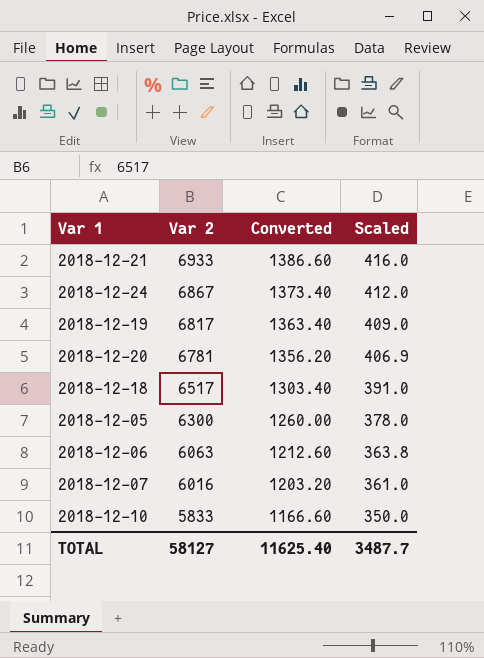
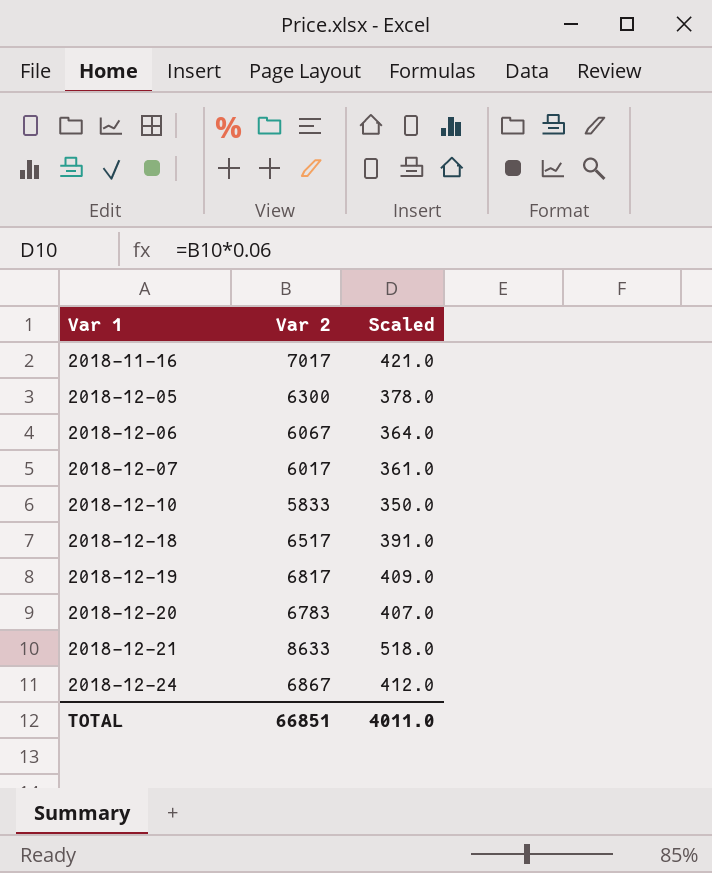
row order: Var 2 descending -> Var 1 ascending
column Converted | formula: [Var 2] * 0.2 -> none
row 2018-11-16: none -> 7017 | 421.0
2018-12-06 | Var 2: 6063 -> 6067
2018-12-06 | Scaled: 363.8 -> 364.0
2018-12-07 | Var 2: 6016 -> 6017
2018-12-20 | Var 2: 6781 -> 6783
2018-12-20 | Scaled: 406.9 -> 407.0
2018-12-21 | Var 2: 6933 -> 8633
2018-12-21 | Scaled: 416.0 -> 518.0
TOTAL | Var 2: 58127 -> 66851
TOTAL | Scaled: 3487.7 -> 4011.0

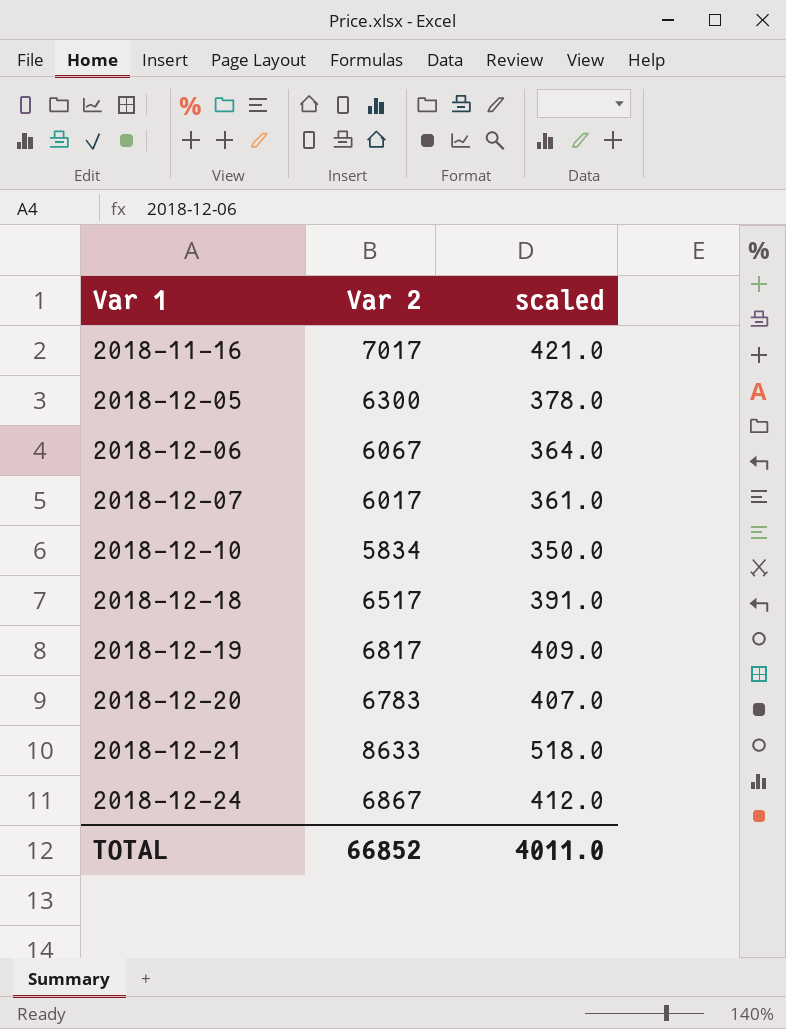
column name: Scaled -> scaled
2018-12-10 | Var 2: 5833 -> 5834
TOTAL | Var 2: 66851 -> 66852

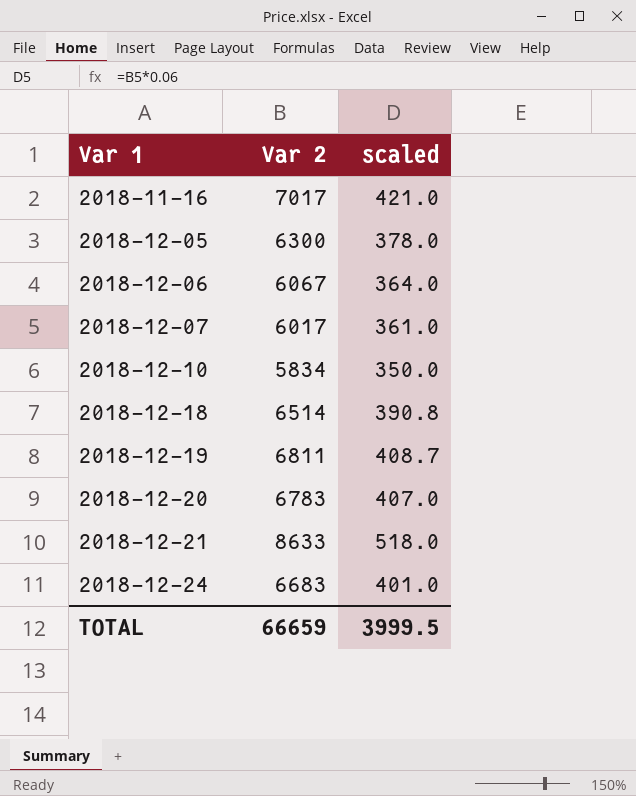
2018-12-18 | Var 2: 6517 -> 6514
2018-12-18 | scaled: 391.0 -> 390.8
2018-12-19 | Var 2: 6817 -> 6811
2018-12-19 | scaled: 409.0 -> 408.7
2018-12-24 | Var 2: 6867 -> 6683
2018-12-24 | scaled: 412.0 -> 401.0
TOTAL | Var 2: 66852 -> 66659
TOTAL | scaled: 4011.0 -> 3999.5

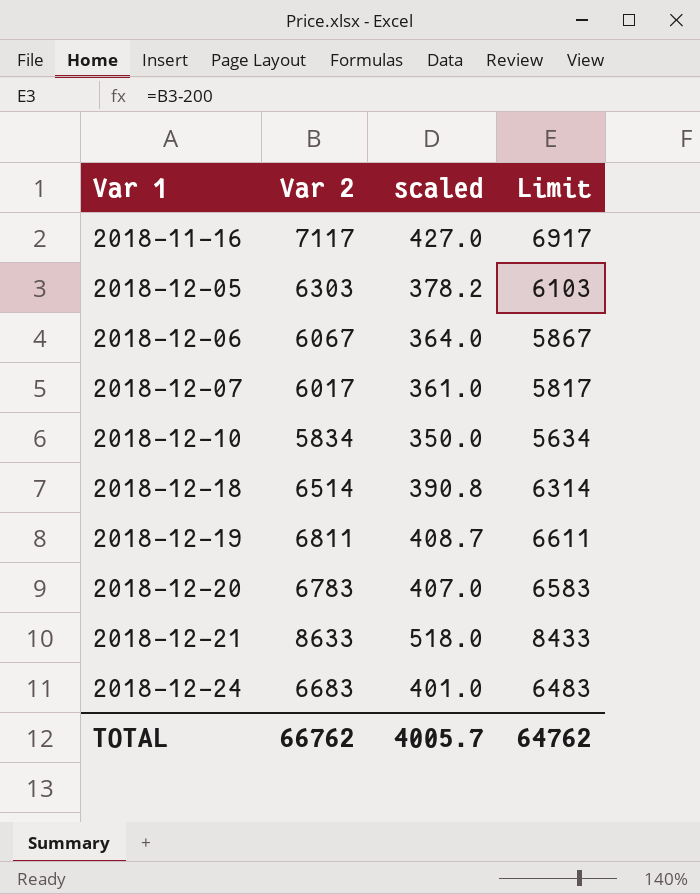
column Limit | formula: none -> [Var 2] - 200
2018-11-16 | Var 2: 7017 -> 7117
2018-11-16 | scaled: 421.0 -> 427.0
2018-12-05 | Var 2: 6300 -> 6303
2018-12-05 | scaled: 378.0 -> 378.2
TOTAL | Var 2: 66659 -> 66762
TOTAL | scaled: 3999.5 -> 4005.7

